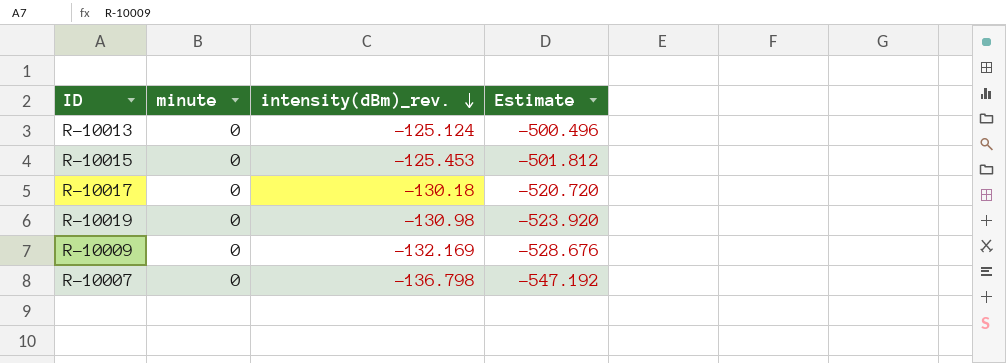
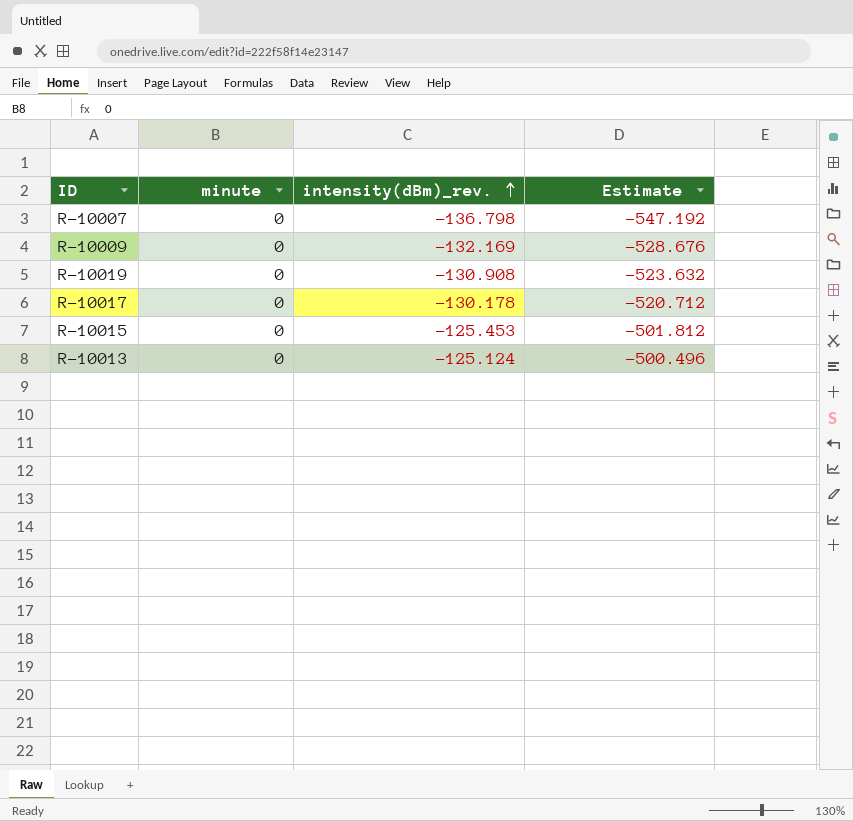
row order: intensity(dBm)_rev. descending -> intensity(dBm)_rev. ascending
R-10019 | intensity(dBm)_rev.: -130.98 -> -130.908
R-10019 | Estimate: -523.920 -> -523.632
R-10017 | intensity(dBm)_rev.: -130.18 -> -130.178
R-10017 | Estimate: -520.720 -> -520.712

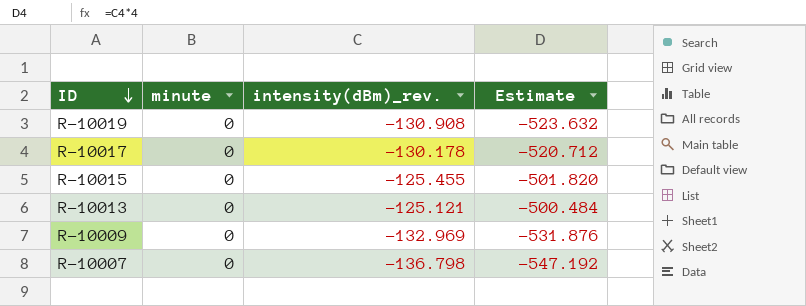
row order: intensity(dBm)_rev. ascending -> ID descending
R-10015 | intensity(dBm)_rev.: -125.453 -> -125.455
R-10015 | Estimate: -501.812 -> -501.820
R-10013 | intensity(dBm)_rev.: -125.124 -> -125.121
R-10013 | Estimate: -500.496 -> -500.484
R-10009 | intensity(dBm)_rev.: -132.169 -> -132.969
R-10009 | Estimate: -528.676 -> -531.876

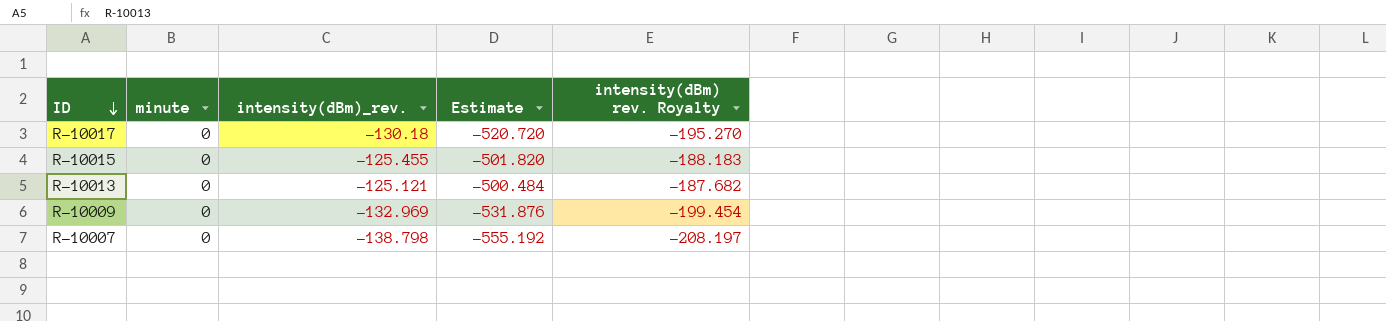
column intensity(dBm) rev. Royalty | formula: none -> [intensity(dBm)_rev.] * 1.5
row R-10019: 0 | -130.908 | -523.632 -> none
R-10017 | intensity(dBm)_rev.: -130.178 -> -130.18
R-10017 | Estimate: -520.712 -> -520.720
R-10007 | intensity(dBm)_rev.: -136.798 -> -138.798
R-10007 | Estimate: -547.192 -> -555.192

